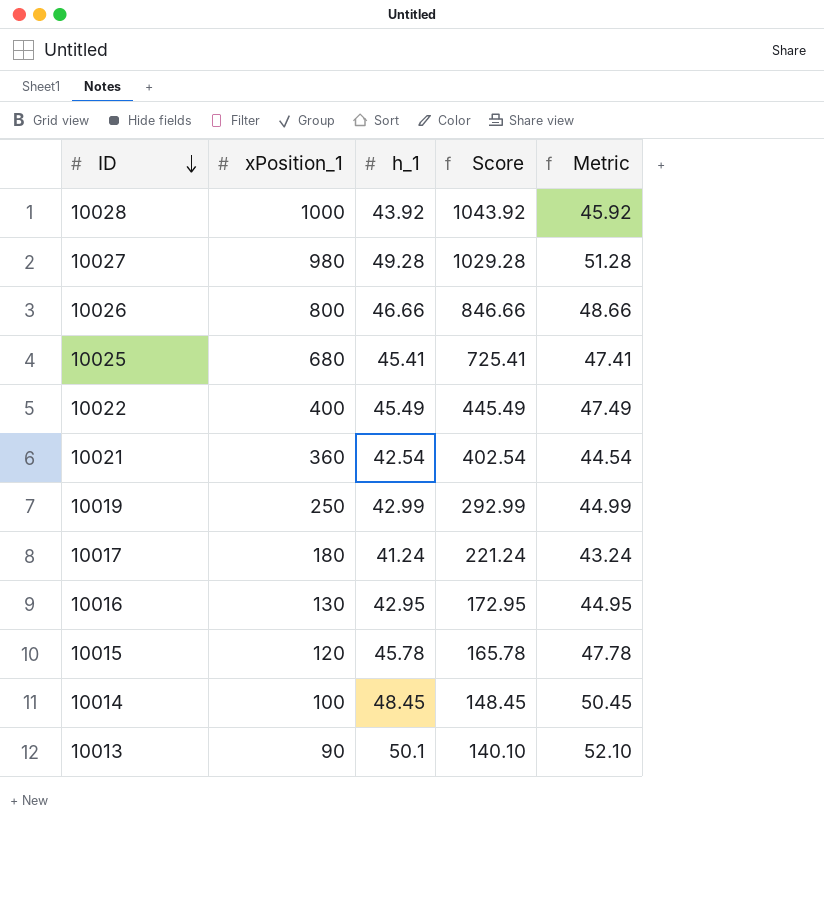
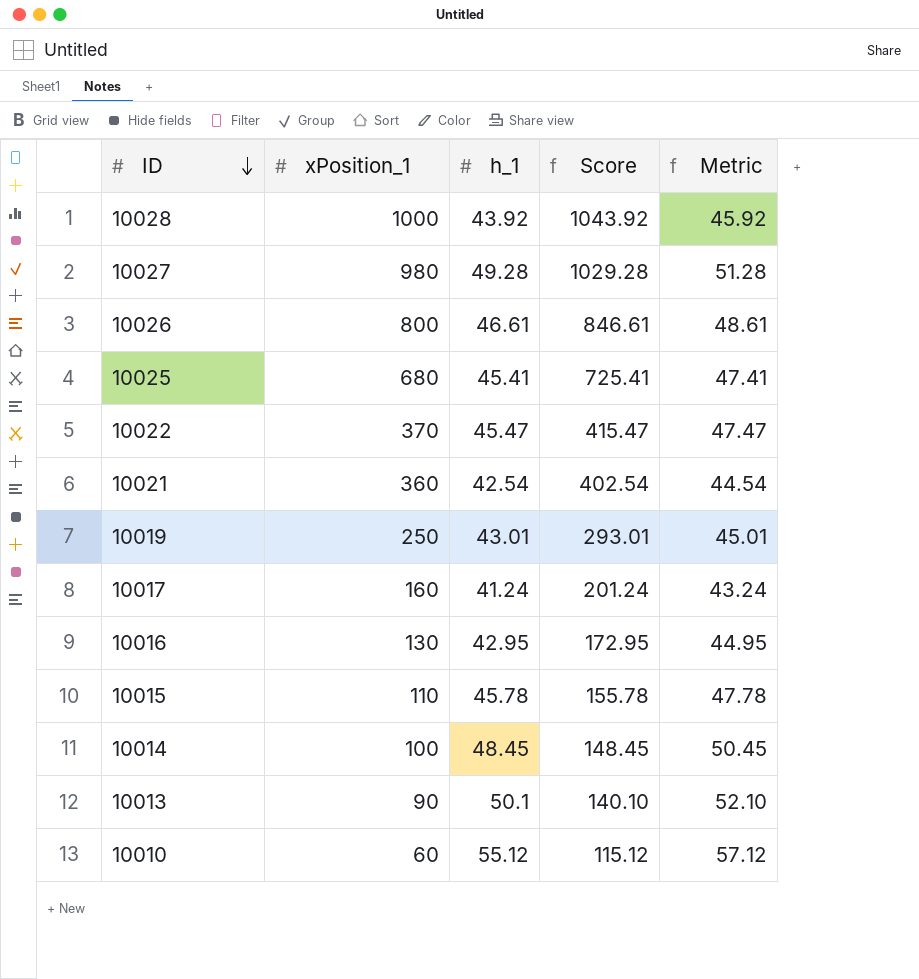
10026 | h_1: 46.66 -> 46.61
10026 | Score: 846.66 -> 846.61
10026 | Metric: 48.66 -> 48.61
10022 | xPosition_1: 400 -> 370
10022 | h_1: 45.49 -> 45.47
10022 | Score: 445.49 -> 415.47
10022 | Metric: 47.49 -> 47.47
10019 | h_1: 42.99 -> 43.01
10019 | Score: 292.99 -> 293.01
10019 | Metric: 44.99 -> 45.01
10017 | xPosition_1: 180 -> 160
10017 | Score: 221.24 -> 201.24
10015 | xPosition_1: 120 -> 110
10015 | Score: 165.78 -> 155.78
row 10010: none -> 60 | 55.12 | 115.12 | 57.12

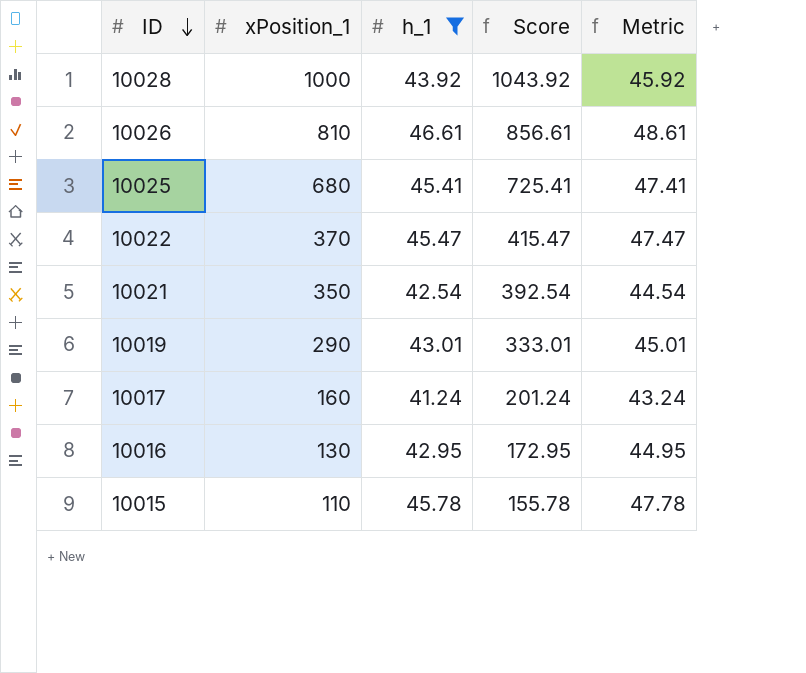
filter: none -> h_1 <= 46.61
10026 | xPosition_1: 800 -> 810
10026 | Score: 846.61 -> 856.61
10021 | xPosition_1: 360 -> 350
10021 | Score: 402.54 -> 392.54
10019 | xPosition_1: 250 -> 290
10019 | Score: 293.01 -> 333.01

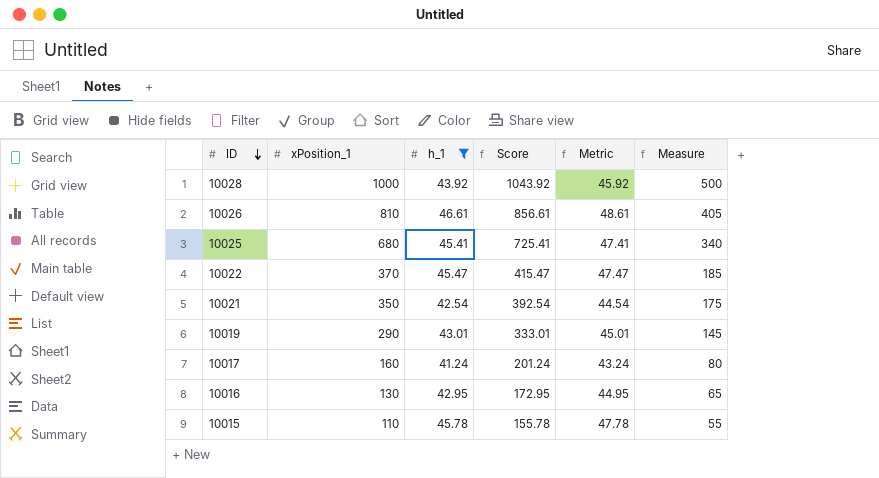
column Measure | formula: none -> [xPosition_1] * 0.5

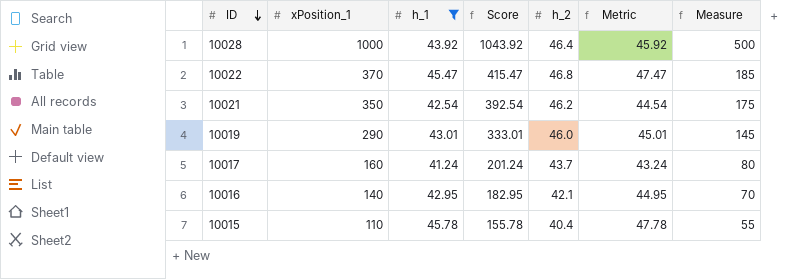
column h_2 | position: none -> 5
row 10026: 810 | 46.61 | 856.61 | 48.61 | 405 -> none
row 10025: 680 | 45.41 | 725.41 | 47.41 | 340 -> none
10016 | xPosition_1: 130 -> 140
10016 | Score: 172.95 -> 182.95
10016 | Measure: 65 -> 70

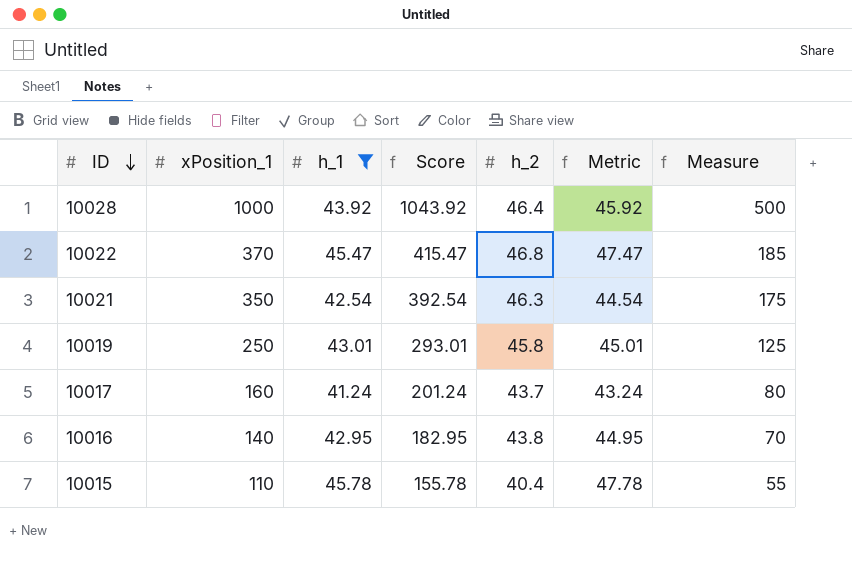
10021 | h_2: 46.2 -> 46.3
10019 | xPosition_1: 290 -> 250
10019 | Score: 333.01 -> 293.01
10019 | h_2: 46.0 -> 45.8
10019 | Measure: 145 -> 125
10016 | h_2: 42.1 -> 43.8

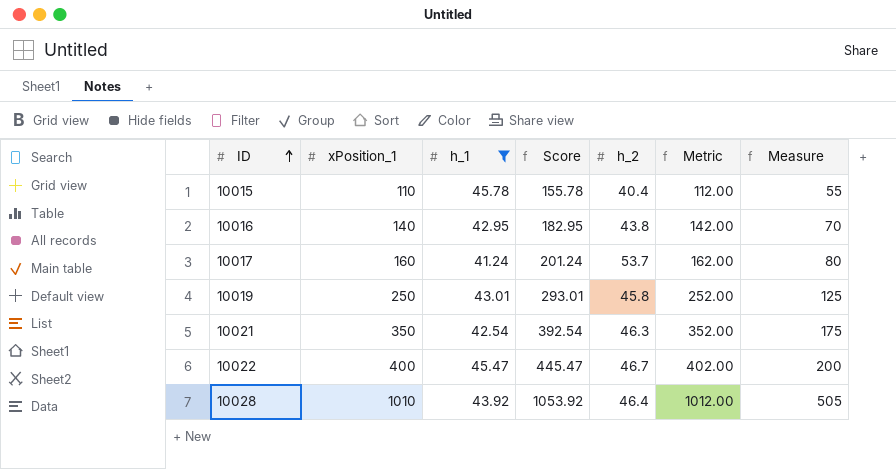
row order: ID descending -> ID ascending
column Metric | formula: [h_1] + 2 -> [xPosition_1] + 2
10017 | h_2: 43.7 -> 53.7
10022 | xPosition_1: 370 -> 400
10022 | Score: 415.47 -> 445.47
10022 | h_2: 46.8 -> 46.7
10022 | Measure: 185 -> 200
10028 | xPosition_1: 1000 -> 1010
10028 | Score: 1043.92 -> 1053.92
10028 | Measure: 500 -> 505

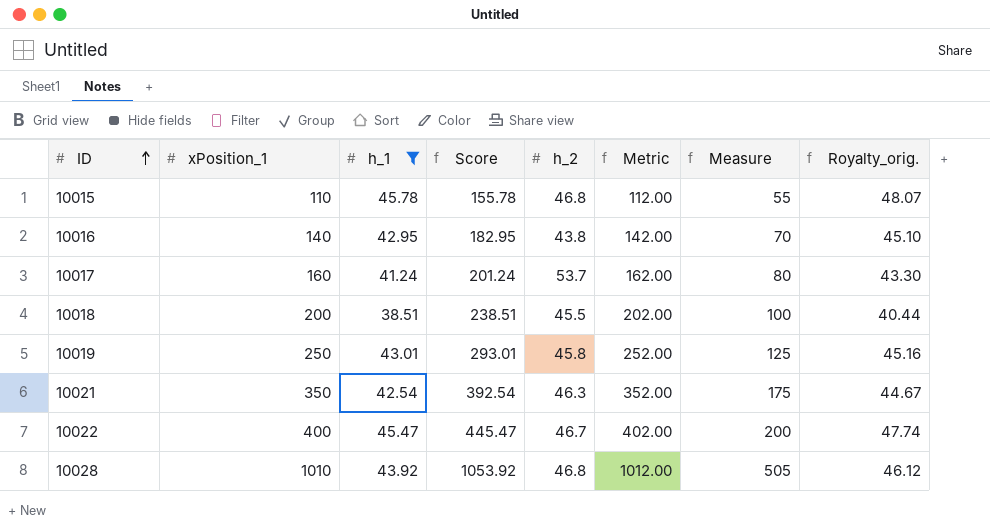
column Royalty_orig. | formula: none -> [h_1] * 1.05
10015 | h_2: 40.4 -> 46.8
row 10018: none -> 200 | 38.51 | 238.51 | 45.5 | 202.00 | 100 | 40.44
10028 | h_2: 46.4 -> 46.8

